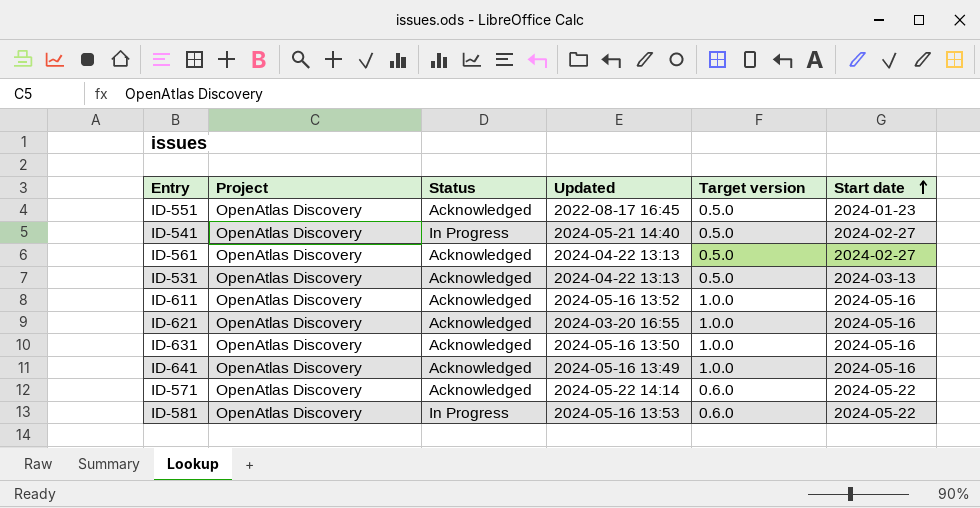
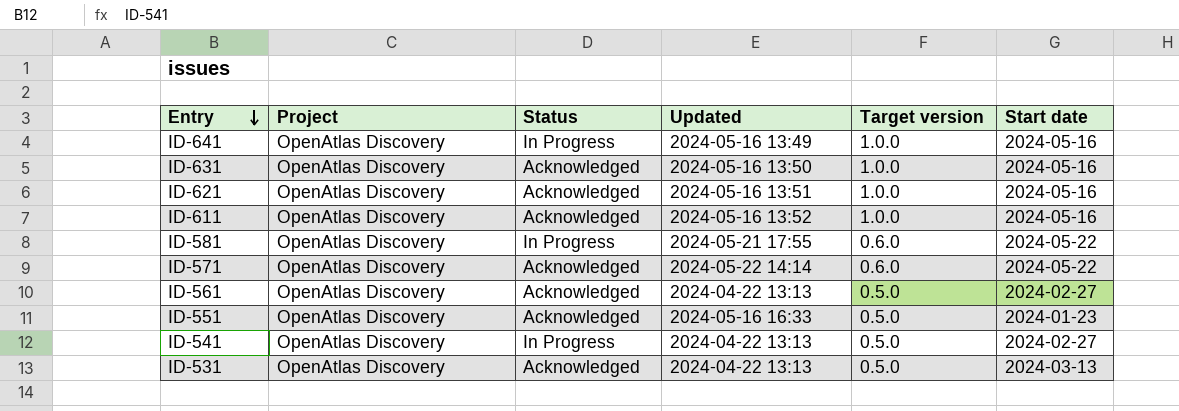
row order: Start date ascending -> Entry descending
ID-641 | Status: Acknowledged -> In Progress
ID-621 | Updated: 2024-03-20 16:55 -> 2024-05-16 13:51
ID-581 | Updated: 2024-05-16 13:53 -> 2024-05-21 17:55
ID-551 | Updated: 2022-08-17 16:45 -> 2024-05-16 16:33
ID-541 | Updated: 2024-05-21 14:40 -> 2024-04-22 13:13

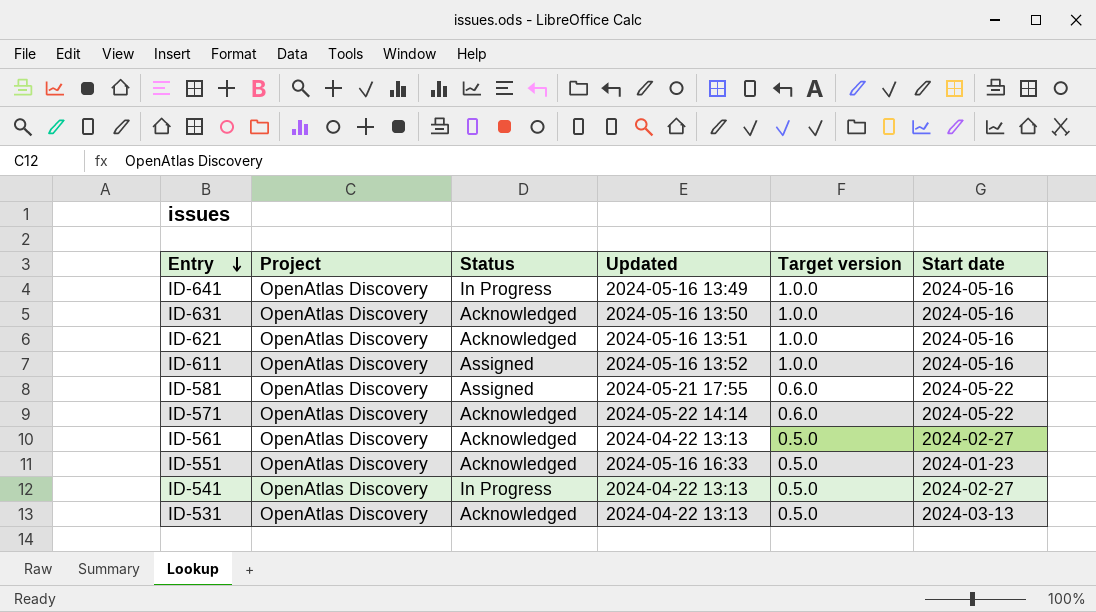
ID-611 | Status: Acknowledged -> Assigned
ID-581 | Status: In Progress -> Assigned

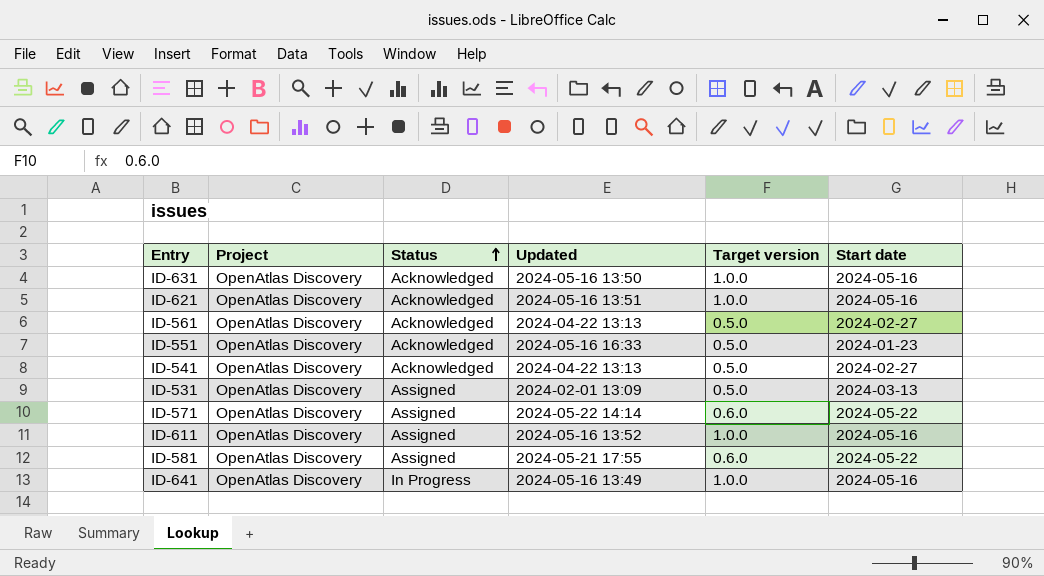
row order: Entry descending -> Status ascending
ID-541 | Status: In Progress -> Acknowledged
ID-531 | Status: Acknowledged -> Assigned
ID-531 | Updated: 2024-04-22 13:13 -> 2024-02-01 13:09
ID-571 | Status: Acknowledged -> Assigned

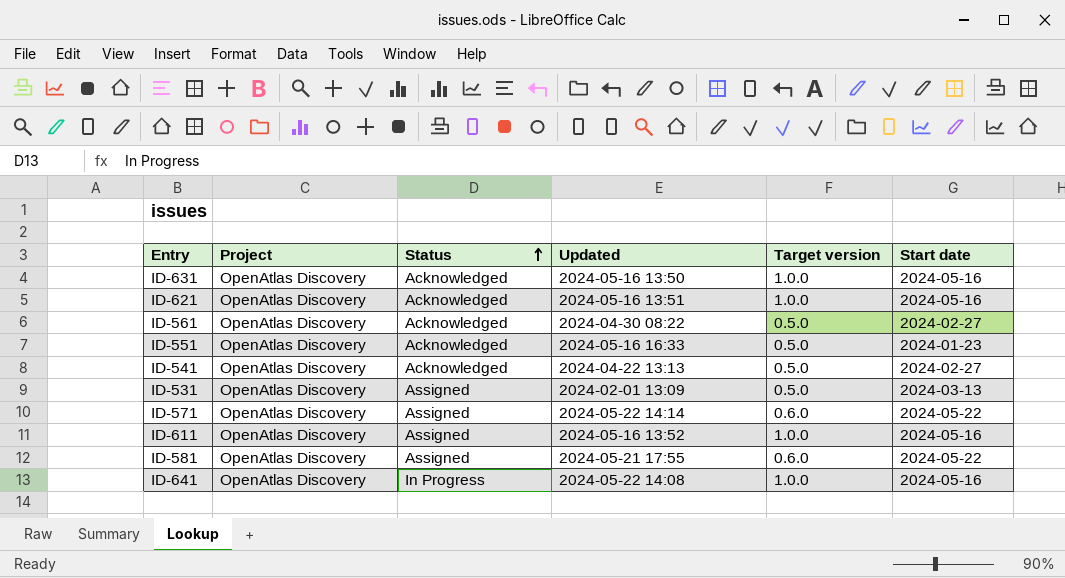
ID-561 | Updated: 2024-04-22 13:13 -> 2024-04-30 08:22
ID-641 | Updated: 2024-05-16 13:49 -> 2024-05-22 14:08

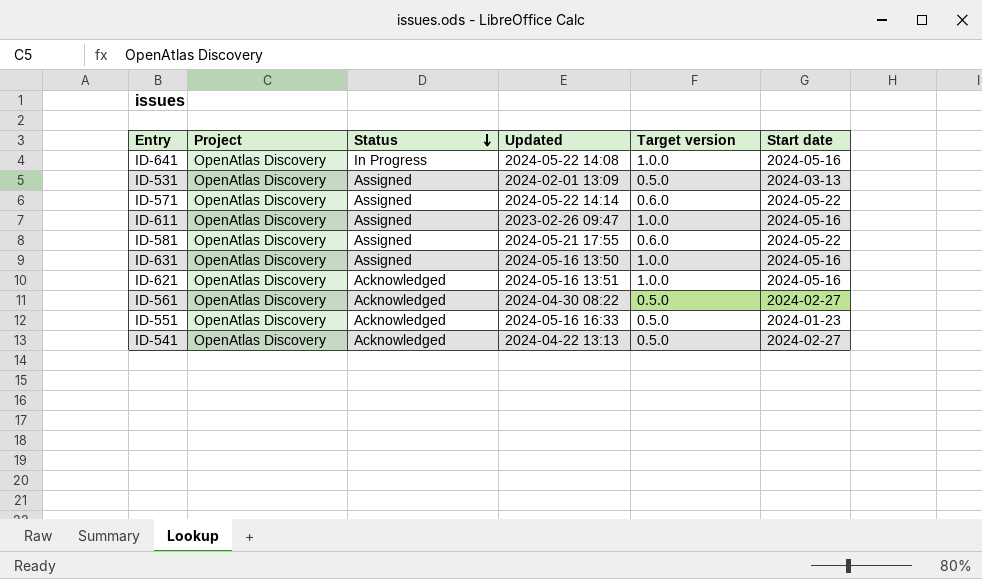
row order: Status ascending -> Status descending
ID-611 | Updated: 2024-05-16 13:52 -> 2023-02-26 09:47
ID-631 | Status: Acknowledged -> Assigned

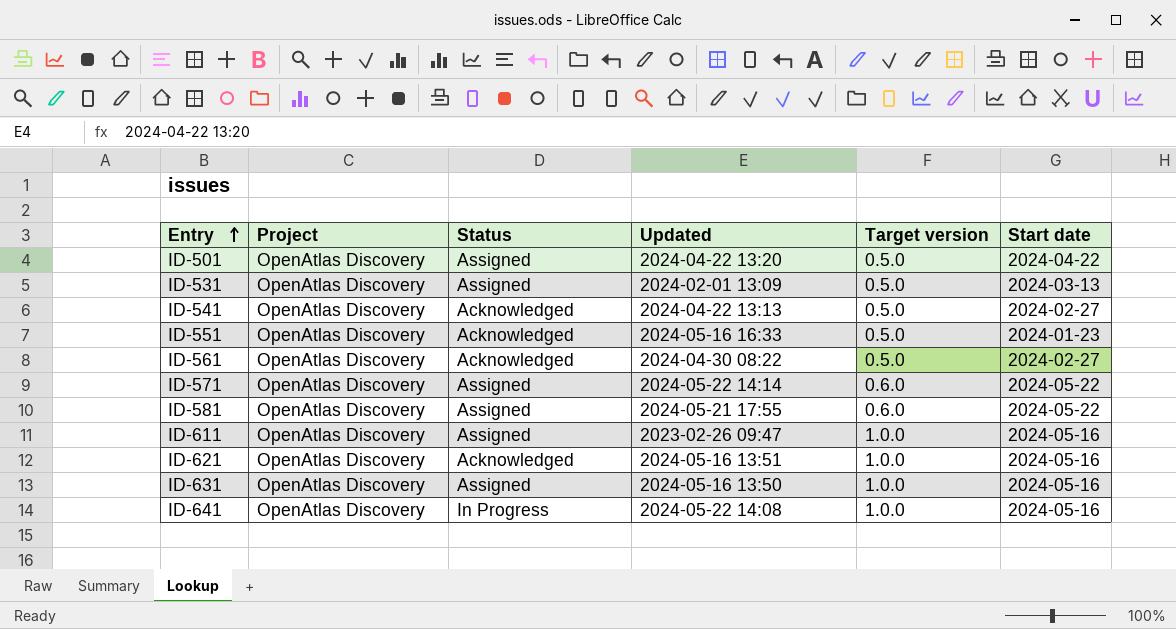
row order: Status descending -> Entry ascending
row ID-501: none -> OpenAtlas Discovery | Assigned | 2024-04-22 13:20 | 0.5.0 | 2024-04-22

